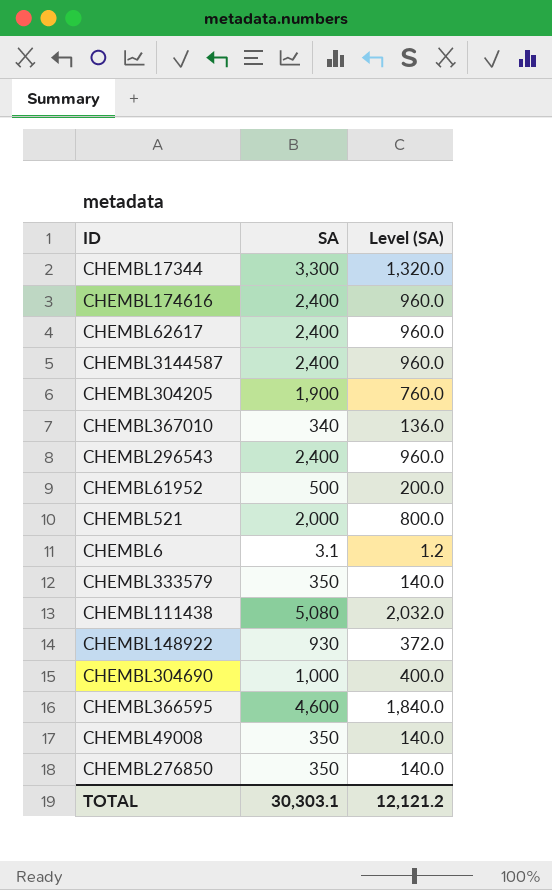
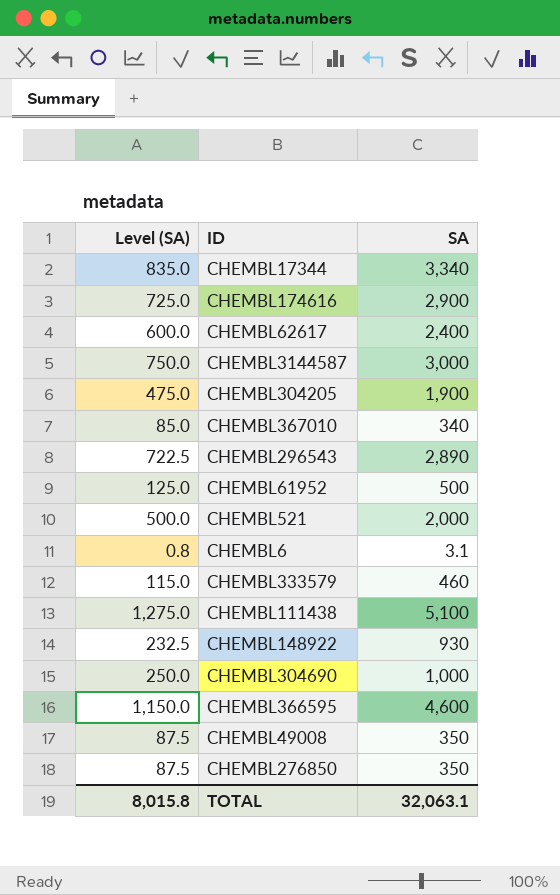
column Level (SA) | formula: [SA] * 0.4 -> [SA] * 0.25
column Level (SA) | position: 3 -> 1
CHEMBL17344 | SA: 3,300 -> 3,340
CHEMBL174616 | SA: 2,400 -> 2,900
CHEMBL3144587 | SA: 2,400 -> 3,000
CHEMBL296543 | SA: 2,400 -> 2,890
CHEMBL333579 | SA: 350 -> 460
CHEMBL111438 | SA: 5,080 -> 5,100
TOTAL | Level (SA): 12,121.2 -> 8,015.8
TOTAL | SA: 30,303.1 -> 32,063.1

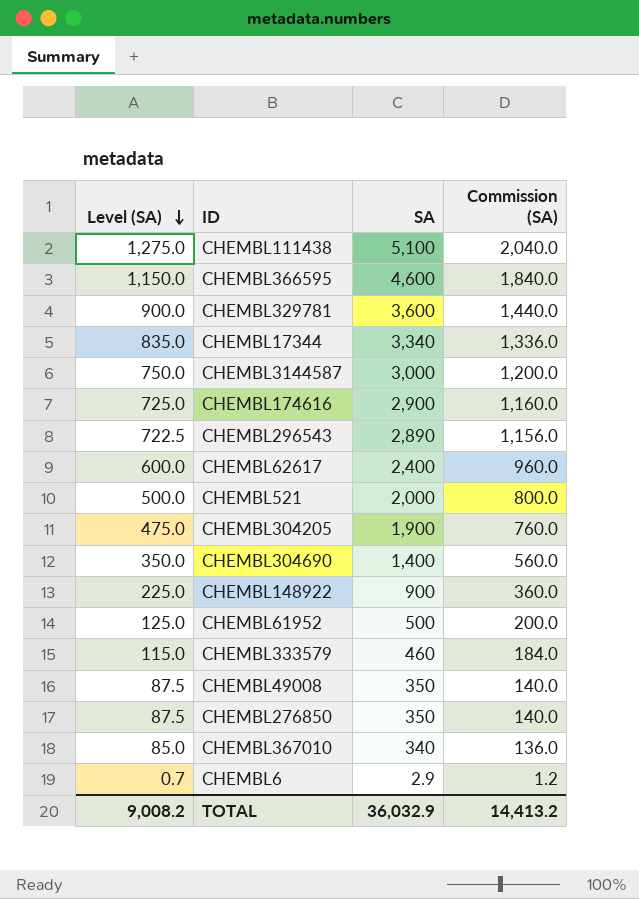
row order: none -> Level (SA) descending
column Commission (SA) | formula: none -> [SA] * 0.4
row CHEMBL329781: none -> 900.0 | 3,600 | 1,440.0
CHEMBL304690 | Level (SA): 250.0 -> 350.0
CHEMBL304690 | SA: 1,000 -> 1,400
CHEMBL148922 | Level (SA): 232.5 -> 225.0
CHEMBL148922 | SA: 930 -> 900
CHEMBL6 | Level (SA): 0.8 -> 0.7
CHEMBL6 | SA: 3.1 -> 2.9
TOTAL | Level (SA): 8,015.8 -> 9,008.2
TOTAL | SA: 32,063.1 -> 36,032.9

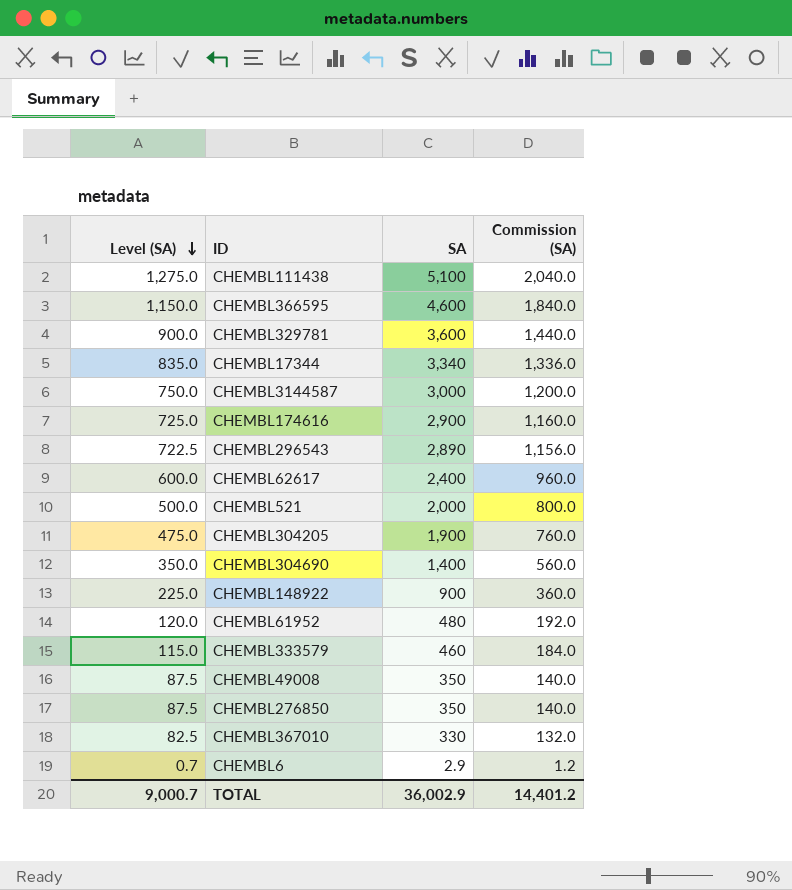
CHEMBL61952 | Level (SA): 125.0 -> 120.0
CHEMBL61952 | SA: 500 -> 480
CHEMBL61952 | Commission (SA): 200.0 -> 192.0
CHEMBL367010 | Level (SA): 85.0 -> 82.5
CHEMBL367010 | SA: 340 -> 330
CHEMBL367010 | Commission (SA): 136.0 -> 132.0
TOTAL | Level (SA): 9,008.2 -> 9,000.7
TOTAL | SA: 36,032.9 -> 36,002.9
TOTAL | Commission (SA): 14,413.2 -> 14,401.2

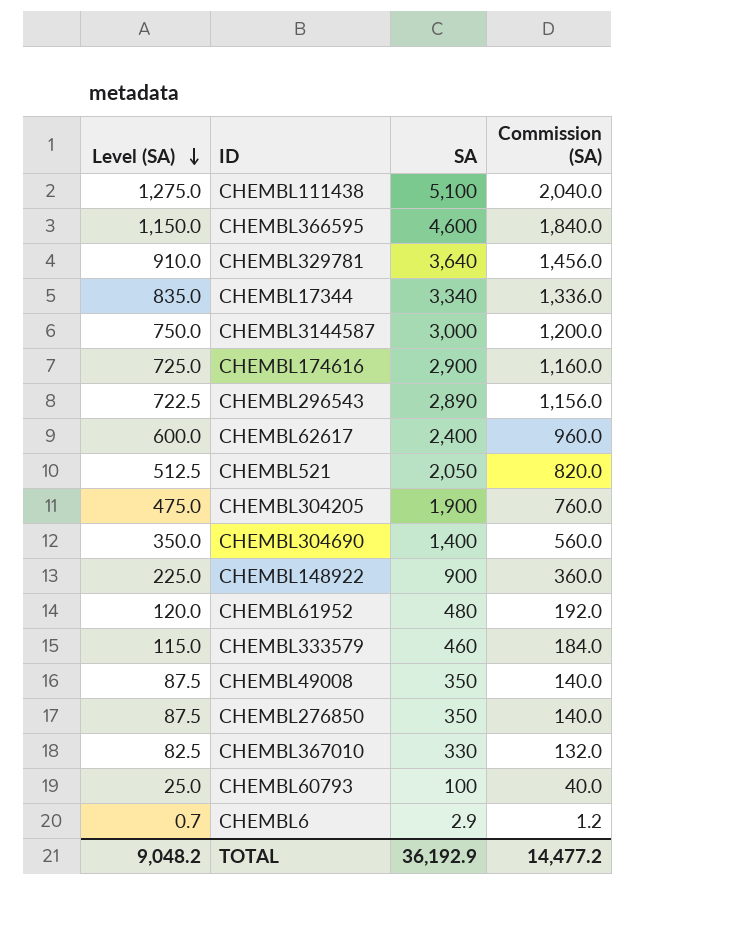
CHEMBL329781 | Level (SA): 900.0 -> 910.0
CHEMBL329781 | SA: 3,600 -> 3,640
CHEMBL329781 | Commission (SA): 1,440.0 -> 1,456.0
CHEMBL521 | Level (SA): 500.0 -> 512.5
CHEMBL521 | SA: 2,000 -> 2,050
CHEMBL521 | Commission (SA): 800.0 -> 820.0
row CHEMBL60793: none -> 25.0 | 100 | 40.0
TOTAL | Level (SA): 9,000.7 -> 9,048.2
TOTAL | SA: 36,002.9 -> 36,192.9
TOTAL | Commission (SA): 14,401.2 -> 14,477.2

